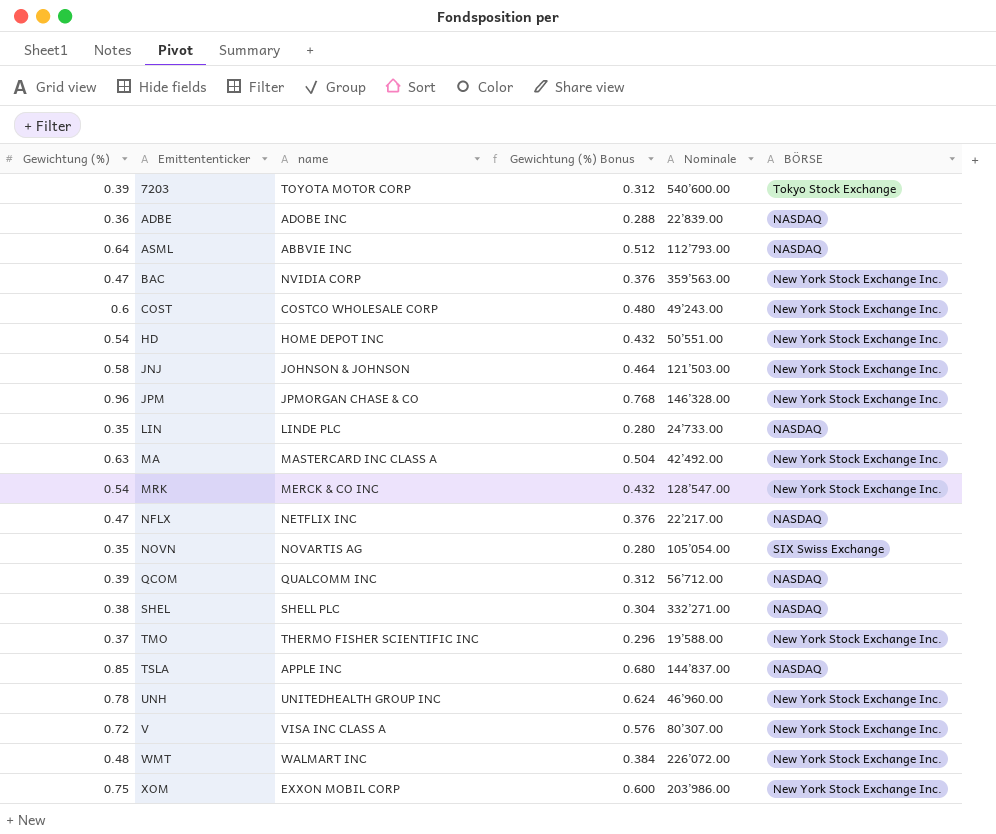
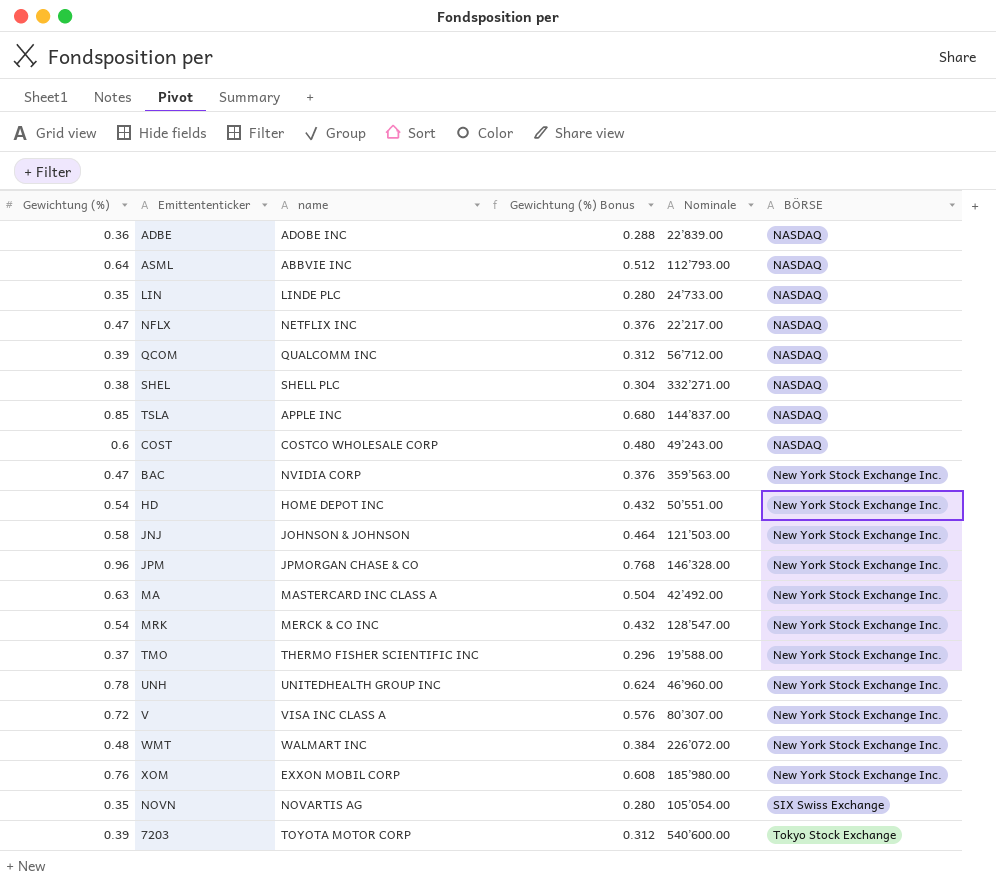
row order: Emittententicker ascending -> BÖRSE ascending
COST | BÖRSE: New York Stock Exchange Inc. -> NASDAQ
XOM | Gewichtung (%): 0.75 -> 0.76
XOM | Gewichtung (%) Bonus: 0.600 -> 0.608
XOM | Nominale: 203’986.00 -> 185’980.00

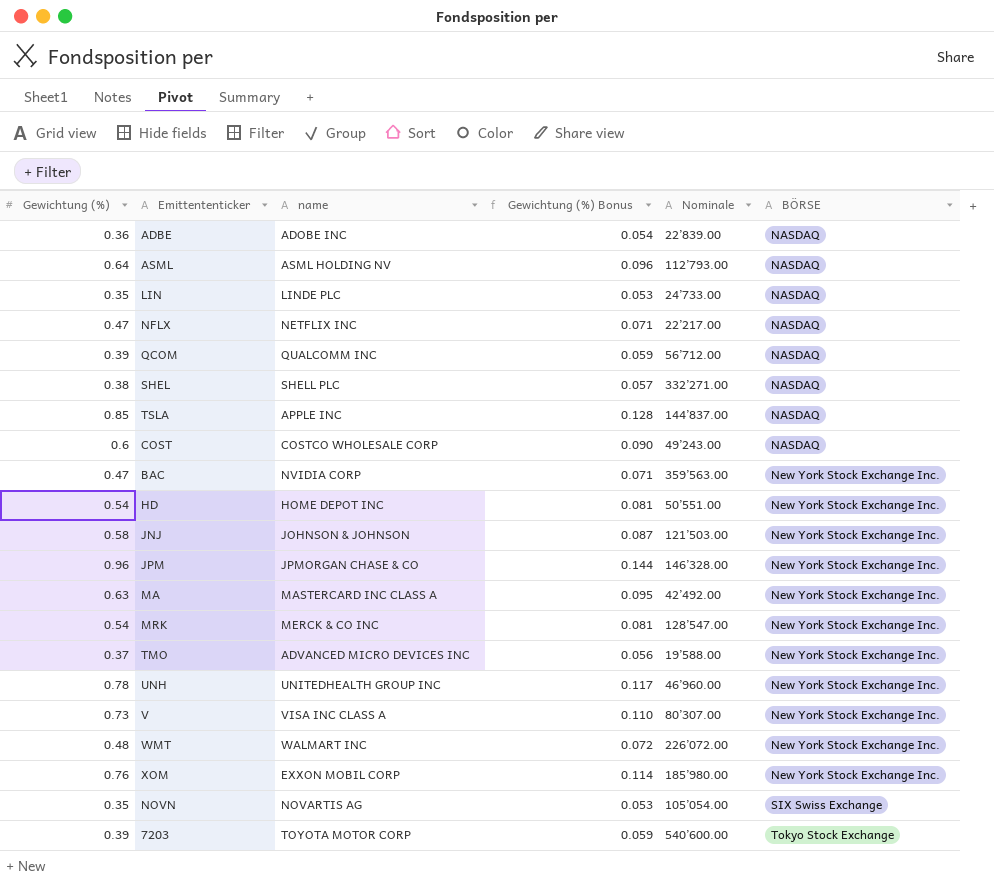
column Gewichtung (%) Bonus | formula: [Gewichtung (%)] * 0.8 -> [Gewichtung (%)] * 0.15
ASML | name: ABBVIE INC -> ASML HOLDING NV
TMO | name: THERMO FISHER SCIENTIFIC INC -> ADVANCED MICRO DEVICES INC
V | Gewichtung (%): 0.72 -> 0.73

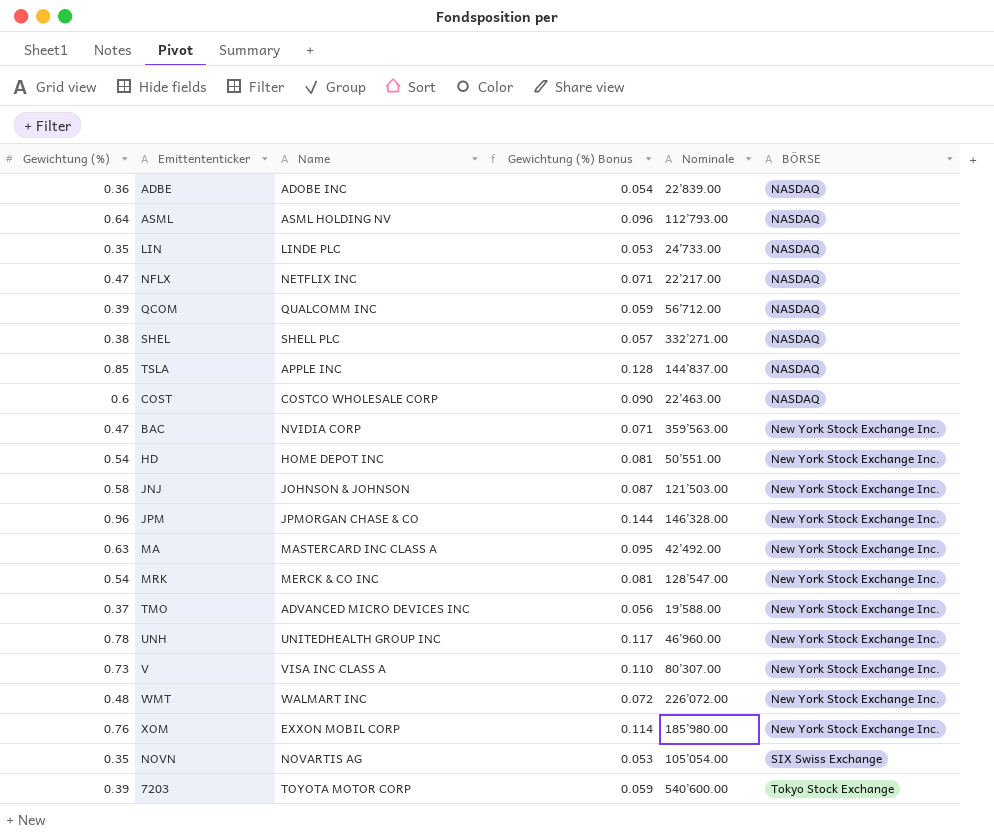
column name: name -> Name
COST | Nominale: 49’243.00 -> 22’463.00

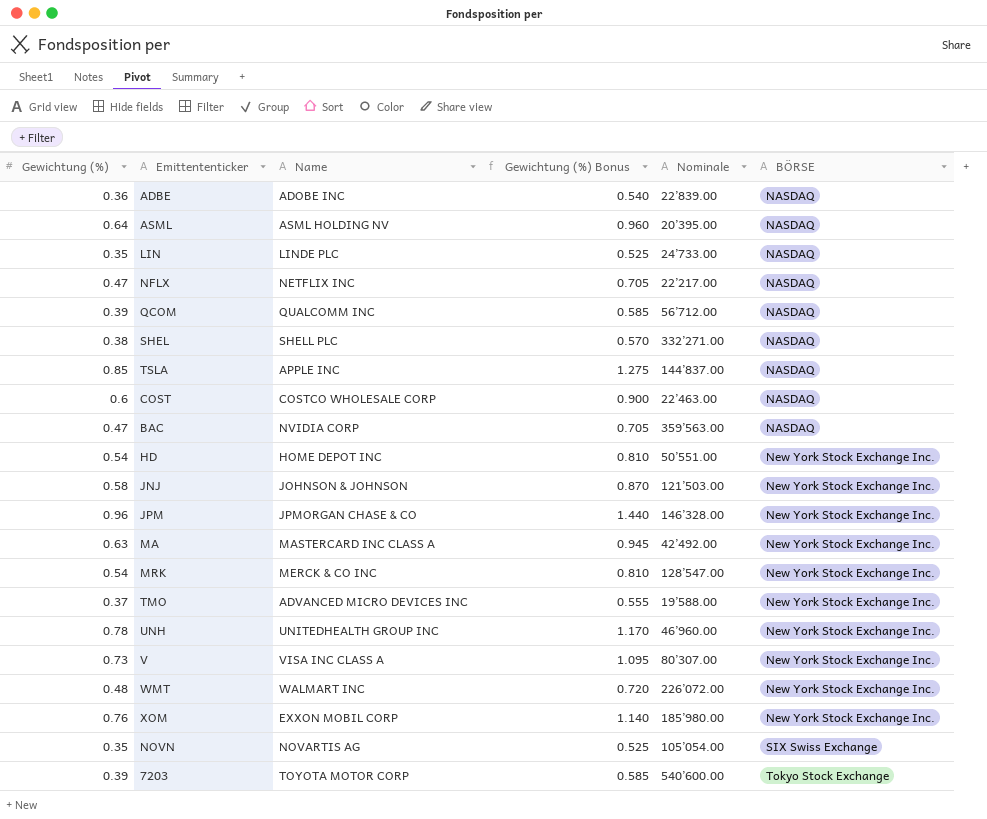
column Gewichtung (%) Bonus | formula: [Gewichtung (%)] * 0.15 -> [Gewichtung (%)] * 1.5
ASML | Nominale: 112’793.00 -> 20’395.00
BAC | BÖRSE: New York Stock Exchange Inc. -> NASDAQ

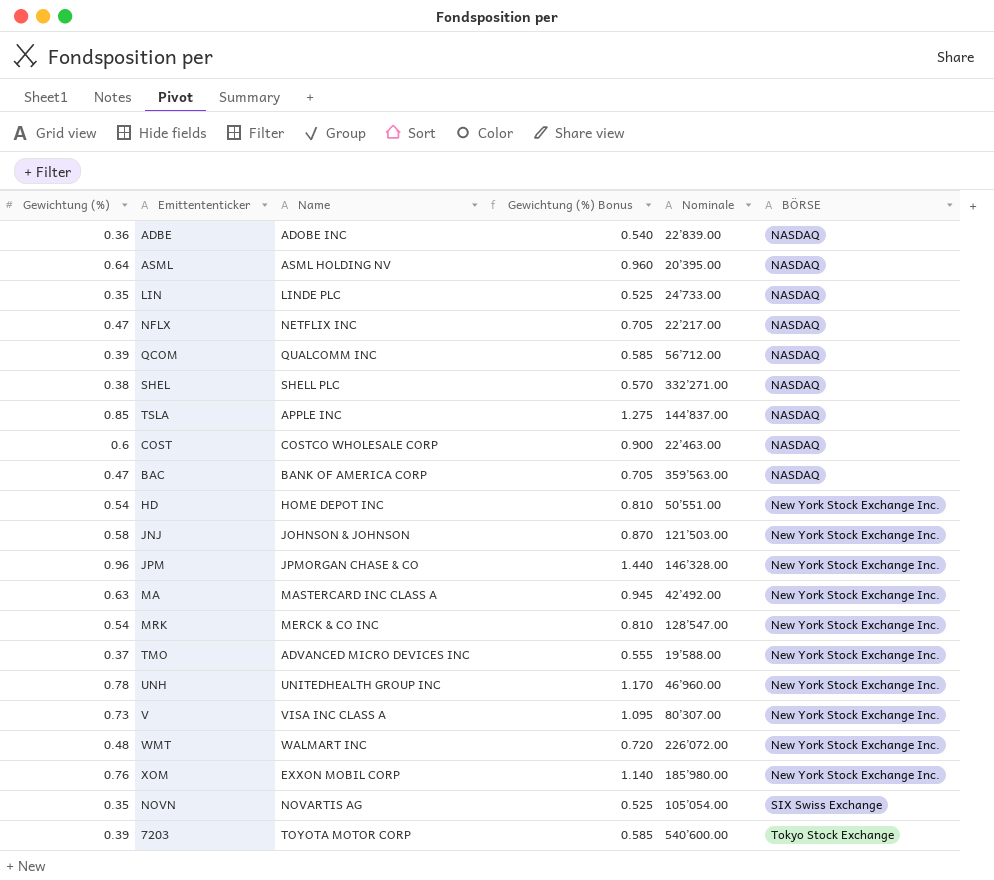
BAC | Name: NVIDIA CORP -> BANK OF AMERICA CORP

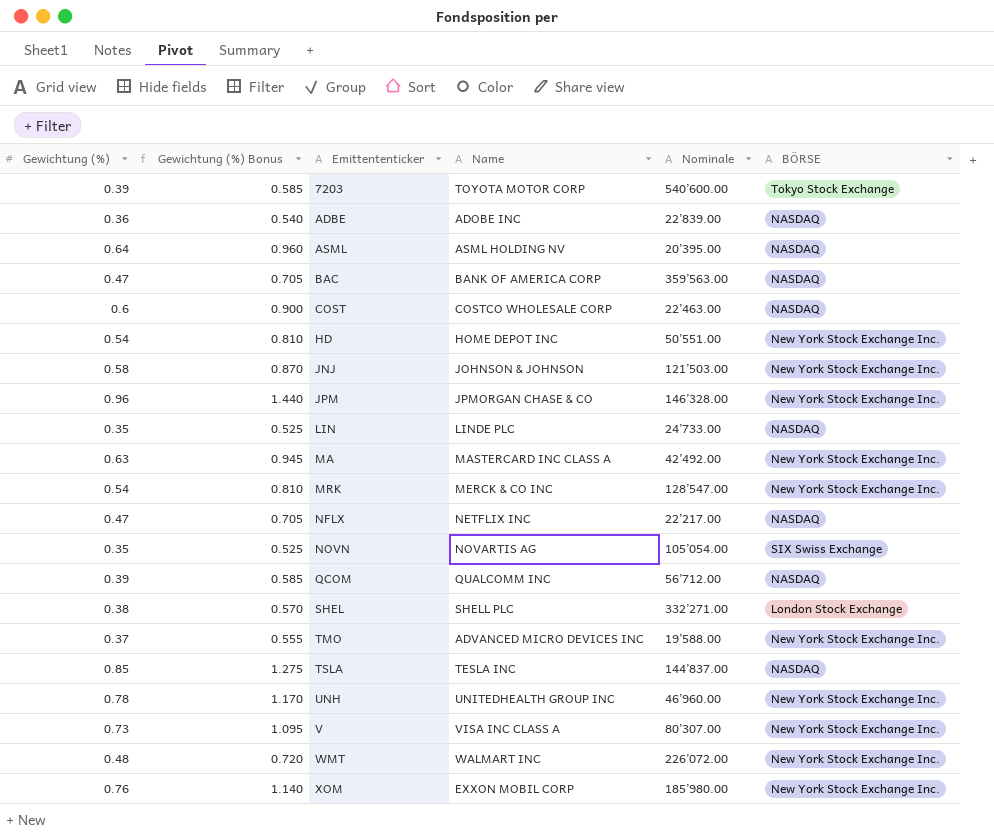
row order: BÖRSE ascending -> Emittententicker ascending
column Gewichtung (%) Bonus | position: 4 -> 2
SHEL | BÖRSE: NASDAQ -> London Stock Exchange
TSLA | Name: APPLE INC -> TESLA INC

